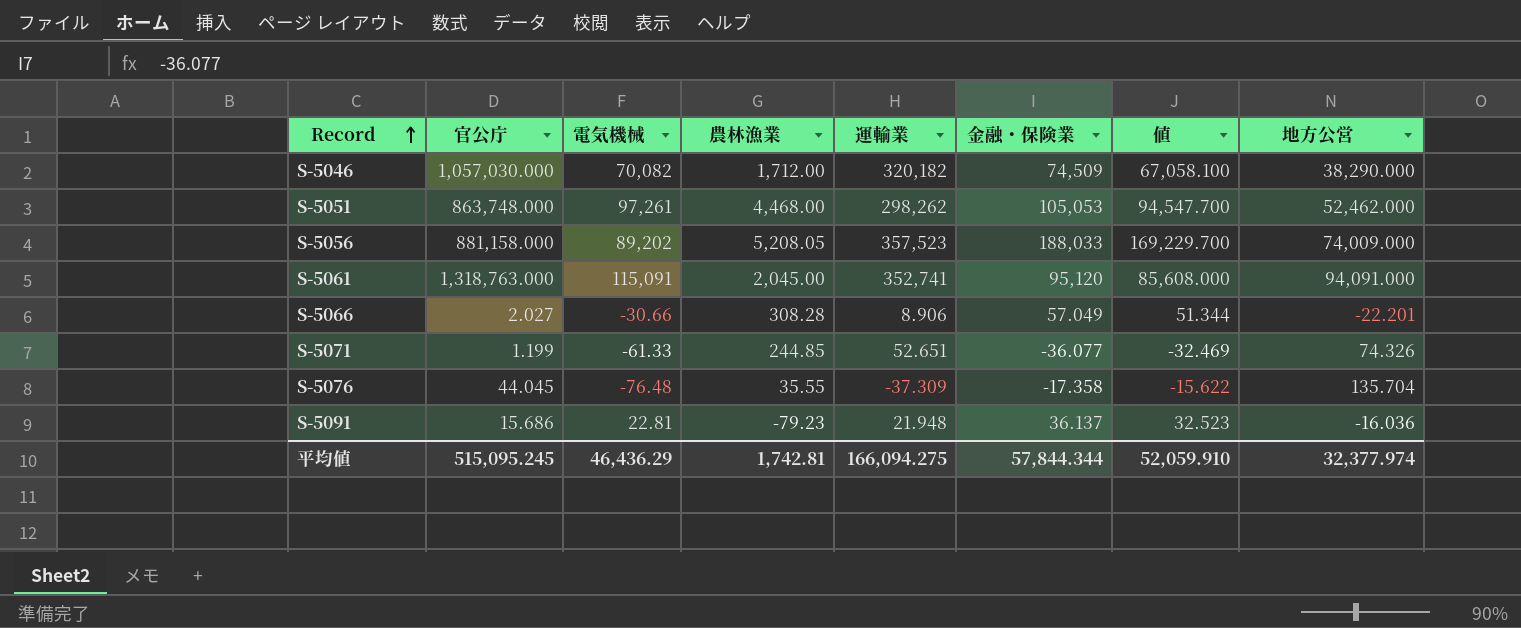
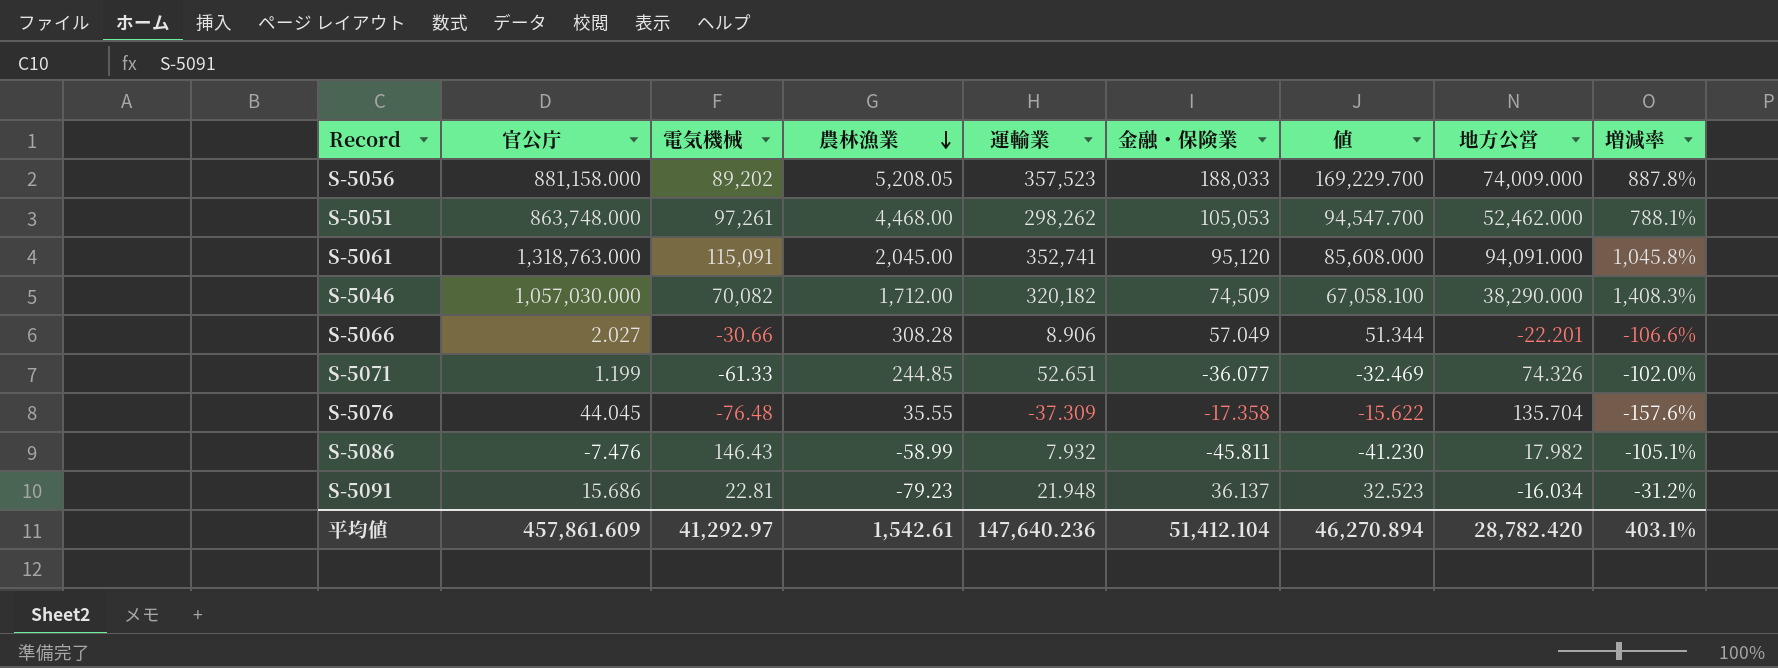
row order: Record ascending -> 農林漁業 descending
column 増減率 | formula: none -> ([官公庁] - [電気機械]) / [電気機械]
row S-5086: none -> -7.476 | 146.43 | -58.99 | 7.932 | -45.811 | -41.230 | 17.982 | -105.1%
S-5091 | 地方公営: -16.036 -> -16.034
平均値 | 官公庁: 515,095.245 -> 457,861.609
平均値 | 電気機械: 46,436.29 -> 41,292.97
平均値 | 農林漁業: 1,742.81 -> 1,542.61
平均値 | 運輸業: 166,094.275 -> 147,640.236
平均値 | 金融・保険業: 57,844.344 -> 51,412.104
平均値 | 値: 52,059.910 -> 46,270.894
平均値 | 地方公営: 32,377.974 -> 28,782.420

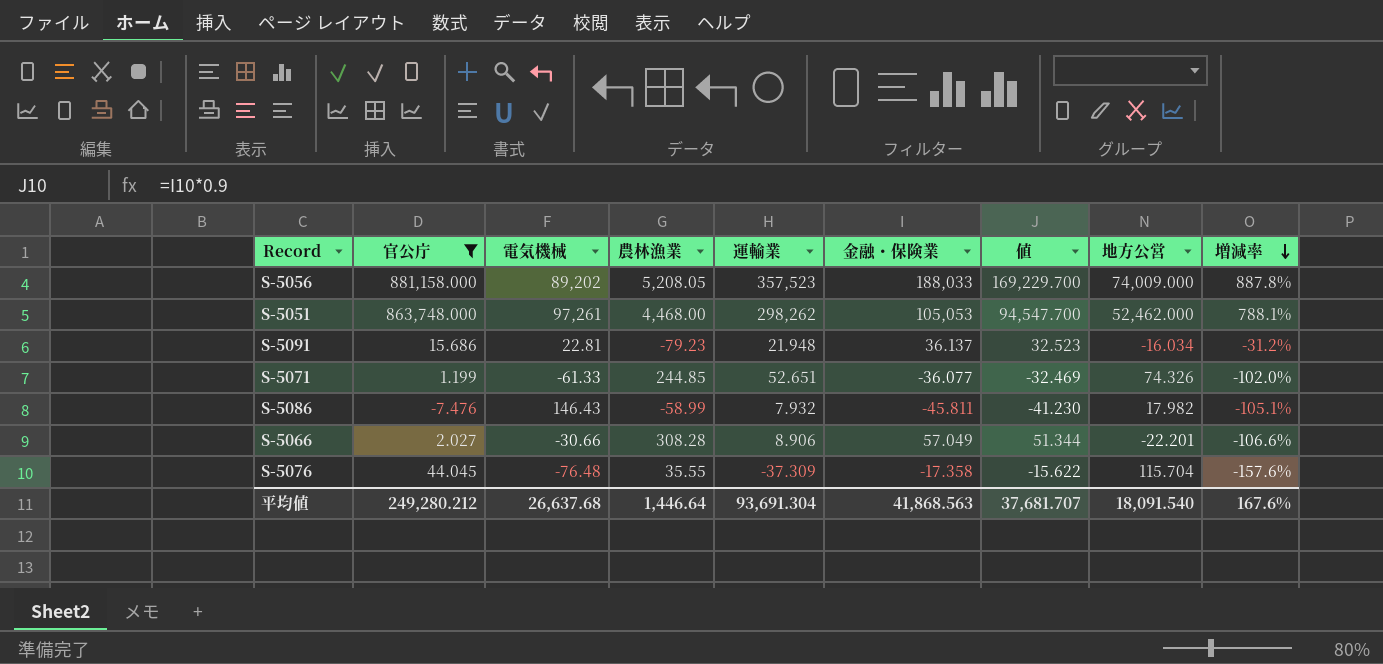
filter: none -> 官公庁 <= 881,158.000
row order: 農林漁業 descending -> 増減率 descending
S-5076 | 地方公営: 135.704 -> 115.704
平均値 | 官公庁: 457,861.609 -> 249,280.212
平均値 | 電気機械: 41,292.97 -> 26,637.68
平均値 | 農林漁業: 1,542.61 -> 1,446.64
平均値 | 運輸業: 147,640.236 -> 93,691.304
平均値 | 金融・保険業: 51,412.104 -> 41,868.563
平均値 | 値: 46,270.894 -> 37,681.707
平均値 | 地方公営: 28,782.420 -> 18,091.540
平均値 | 増減率: 403.1% -> 167.6%

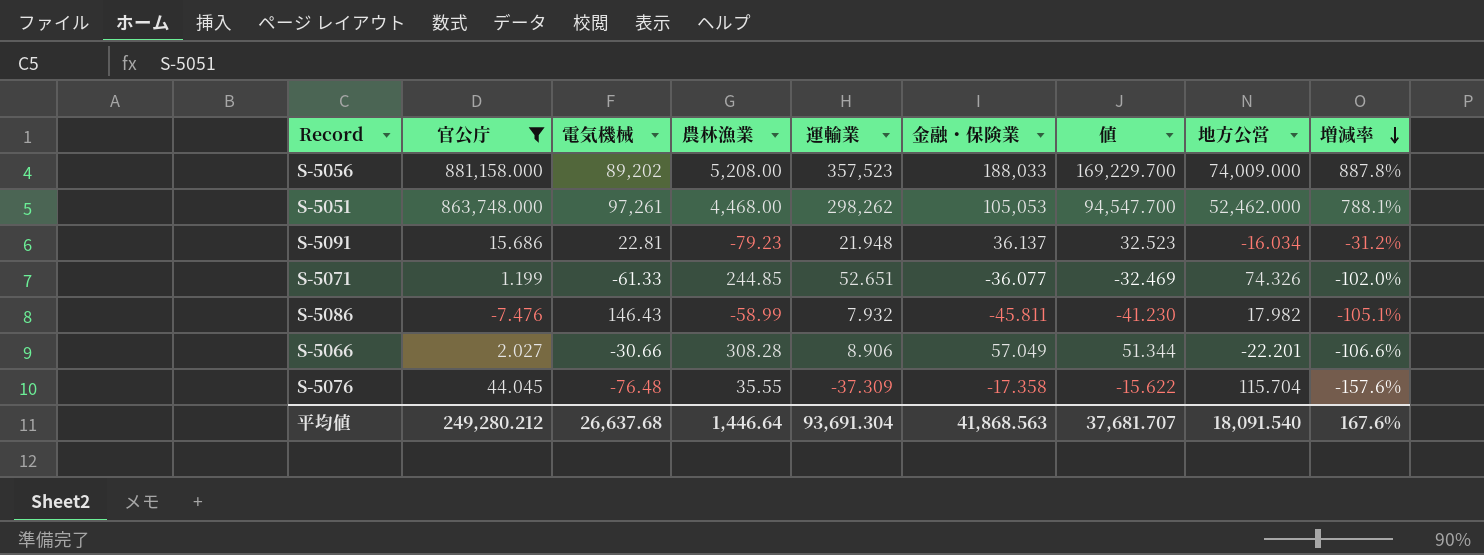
S-5056 | 農林漁業: 5,208.05 -> 5,208.00

